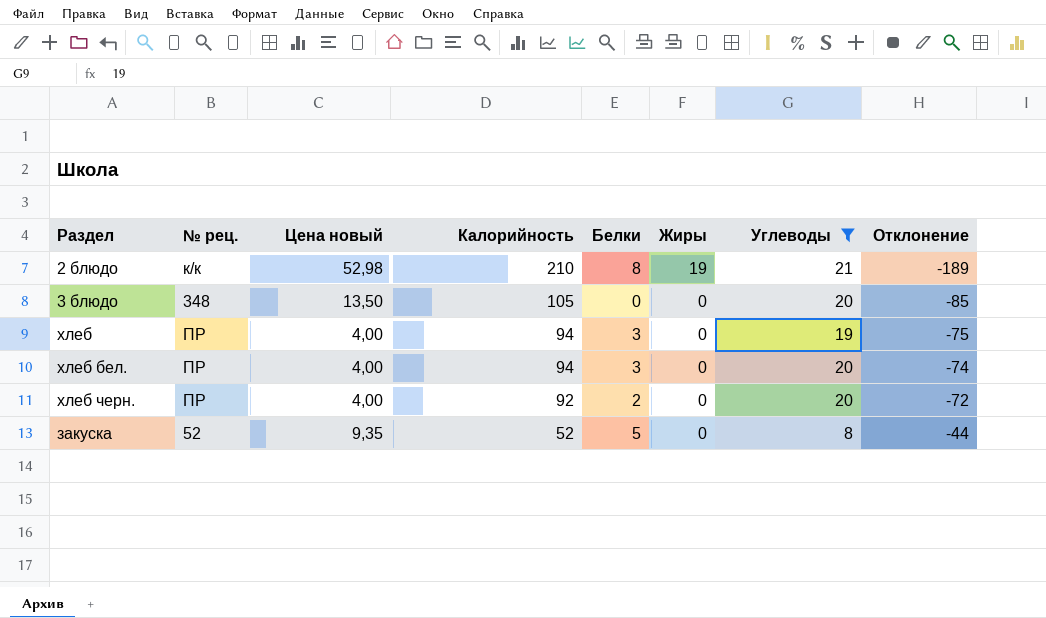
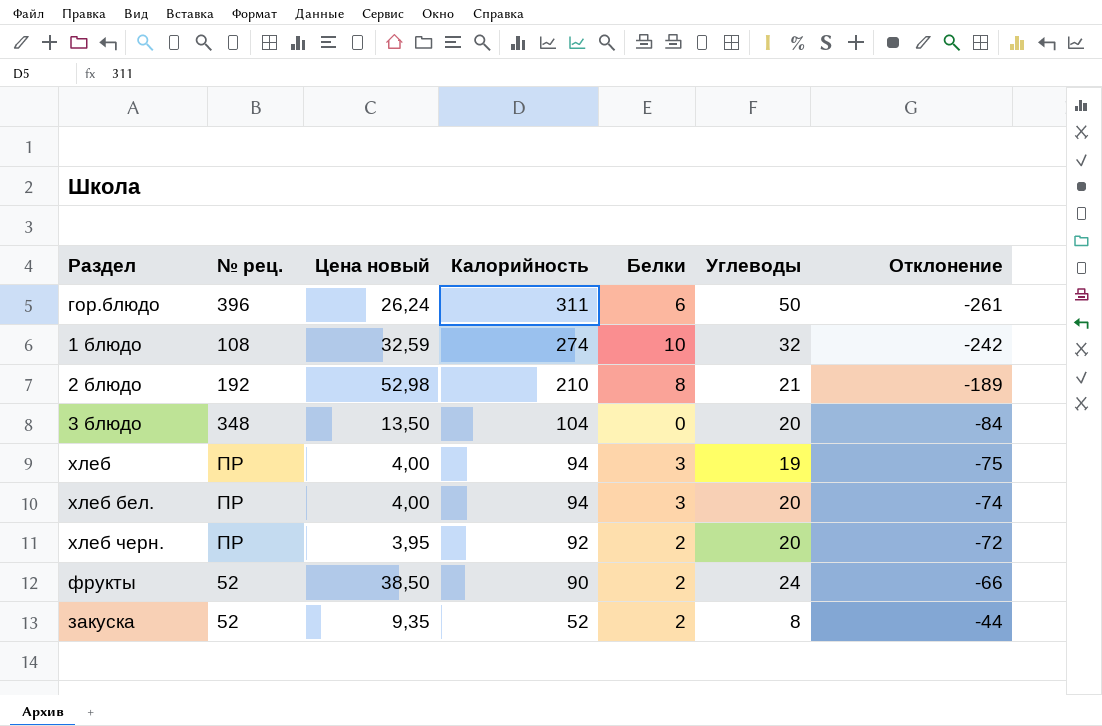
filter: Углеводы <= 21 -> none
column Жиры | position: 6 -> none
2 блюдо | № рец.: к/к -> 192
3 блюдо | Калорийность: 105 -> 104
3 блюдо | Отклонение: -85 -> -84
хлеб черн. | Цена новый: 4,00 -> 3,95
закуска | Белки: 5 -> 2

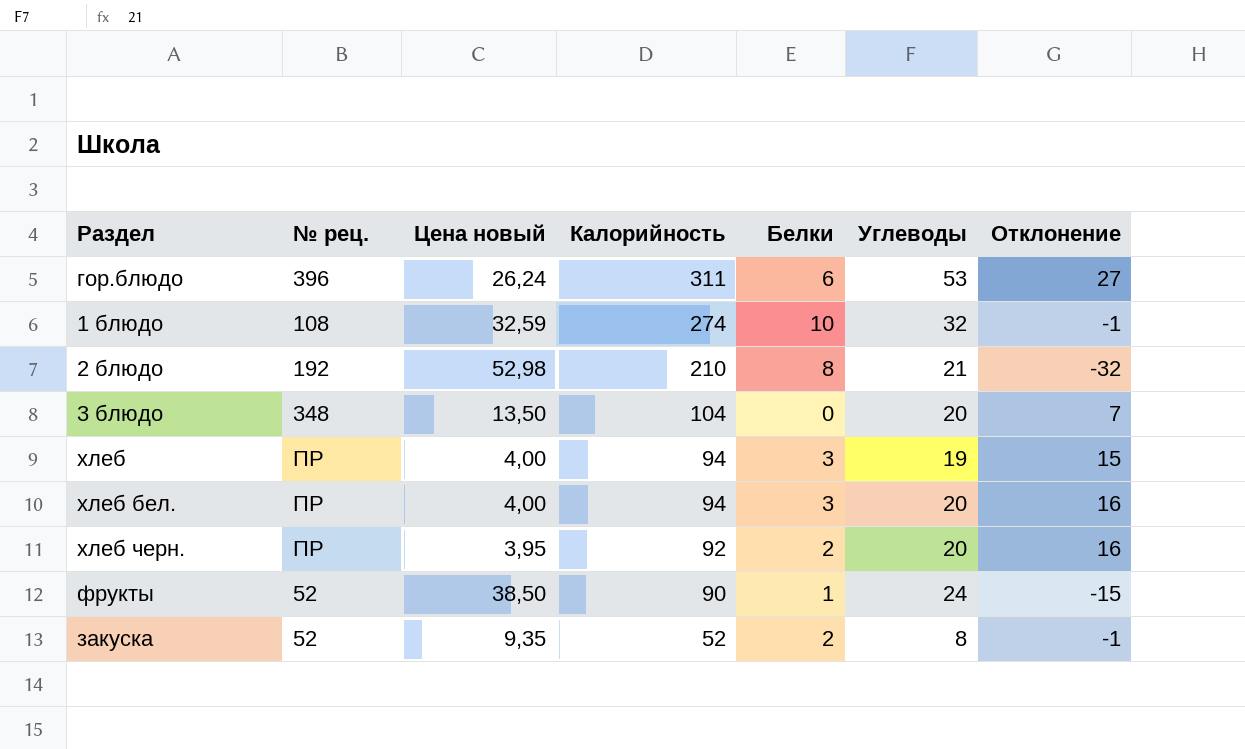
column Отклонение | formula: [Углеводы] - [Калорийность] -> [Углеводы] - [Цена новый]
гор.блюдо | Углеводы: 50 -> 53
фрукты | Белки: 2 -> 1

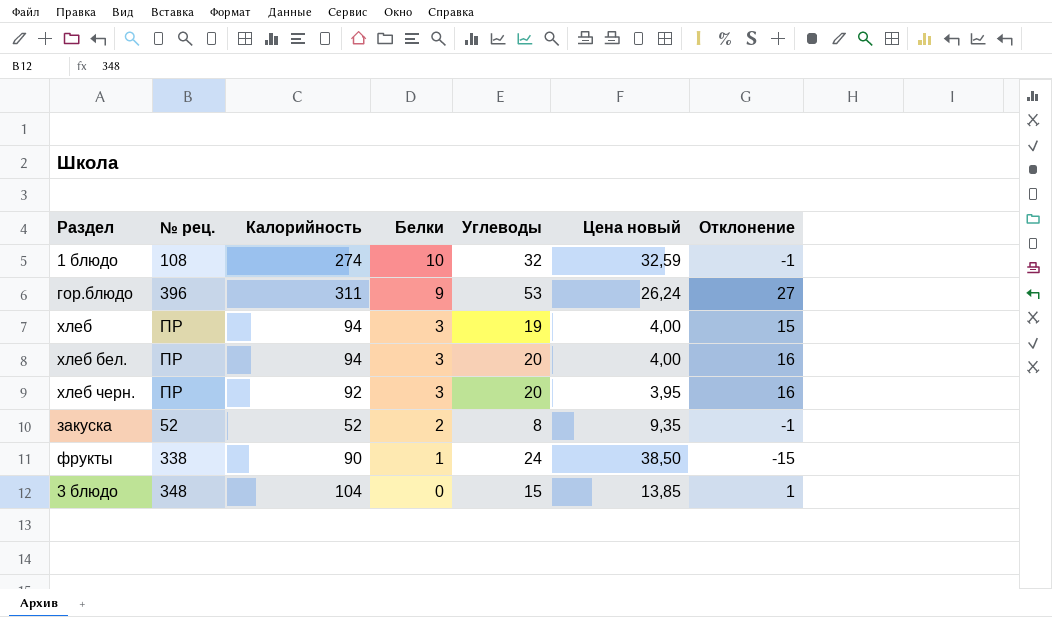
row order: Калорийность descending -> Белки descending
column Цена новый | position: 3 -> 6
row 2 блюдо: 192 | 52,98 | 210 | 8 | 21 | -32 -> none
гор.блюдо | Белки: 6 -> 9
хлеб черн. | Белки: 2 -> 3
фрукты | № рец.: 52 -> 338
3 блюдо | Углеводы: 20 -> 15
3 блюдо | Цена новый: 13,50 -> 13,85
3 блюдо | Отклонение: 7 -> 1

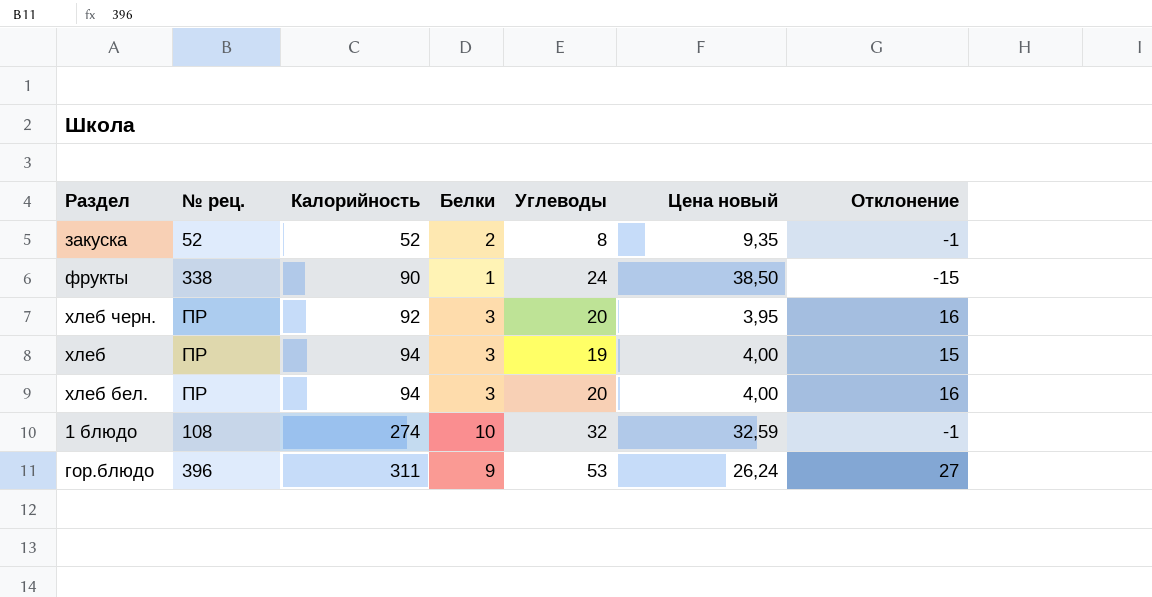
row order: Белки descending -> Калорийность ascending
row 3 блюдо: 348 | 104 | 0 | 15 | 13,85 | 1 -> none

